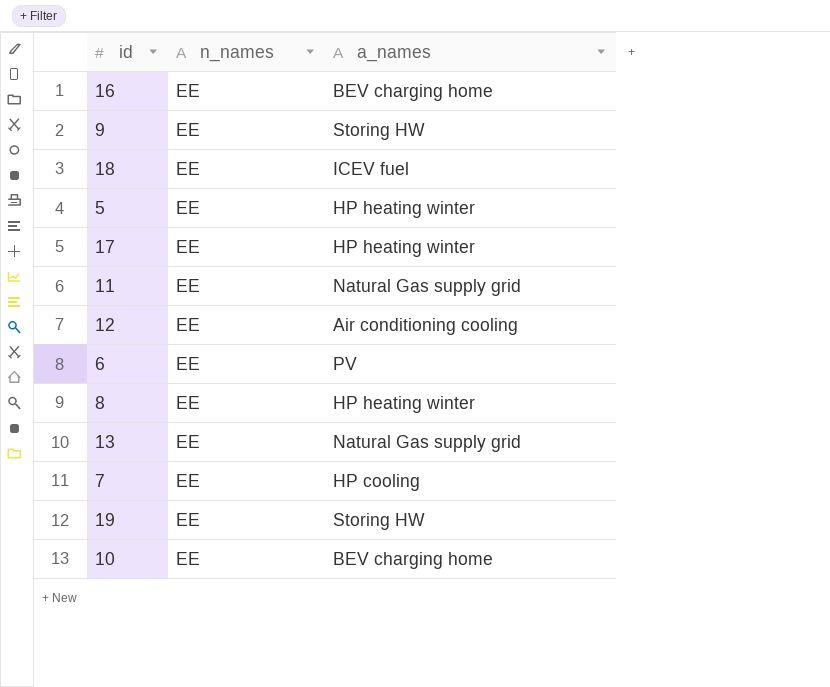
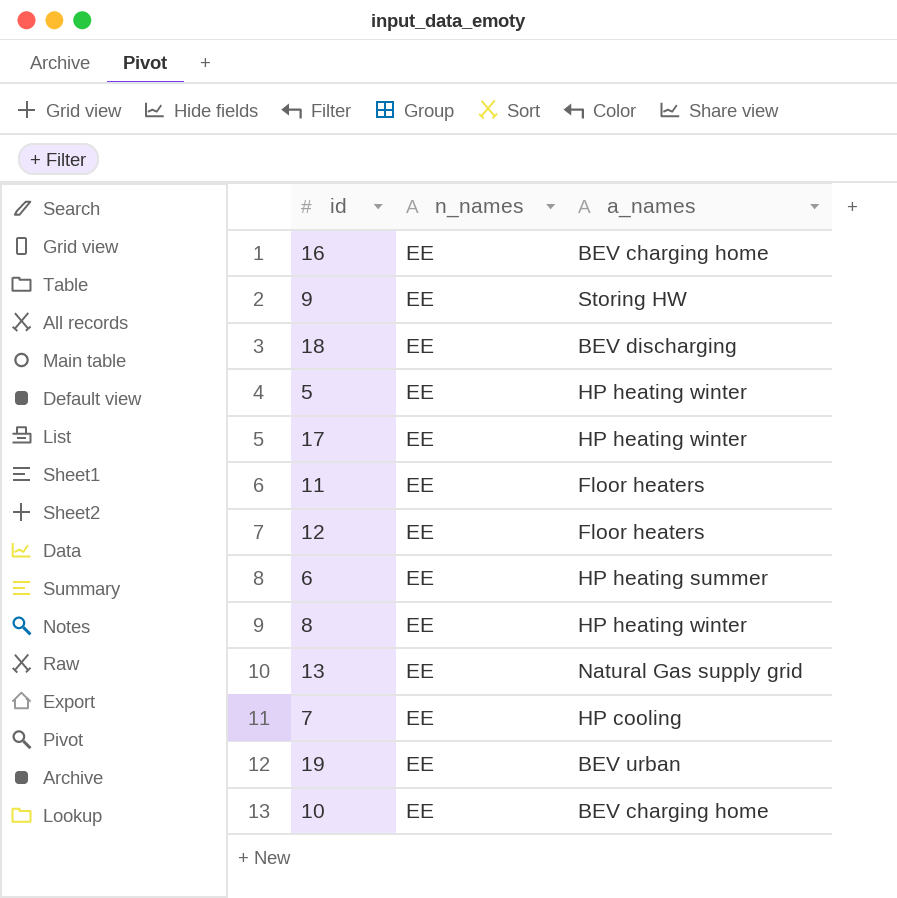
18 | a_names: ICEV fuel -> BEV discharging
11 | a_names: Natural Gas supply grid -> Floor heaters
12 | a_names: Air conditioning cooling -> Floor heaters
6 | a_names: PV -> HP heating summer
19 | a_names: Storing HW -> BEV urban

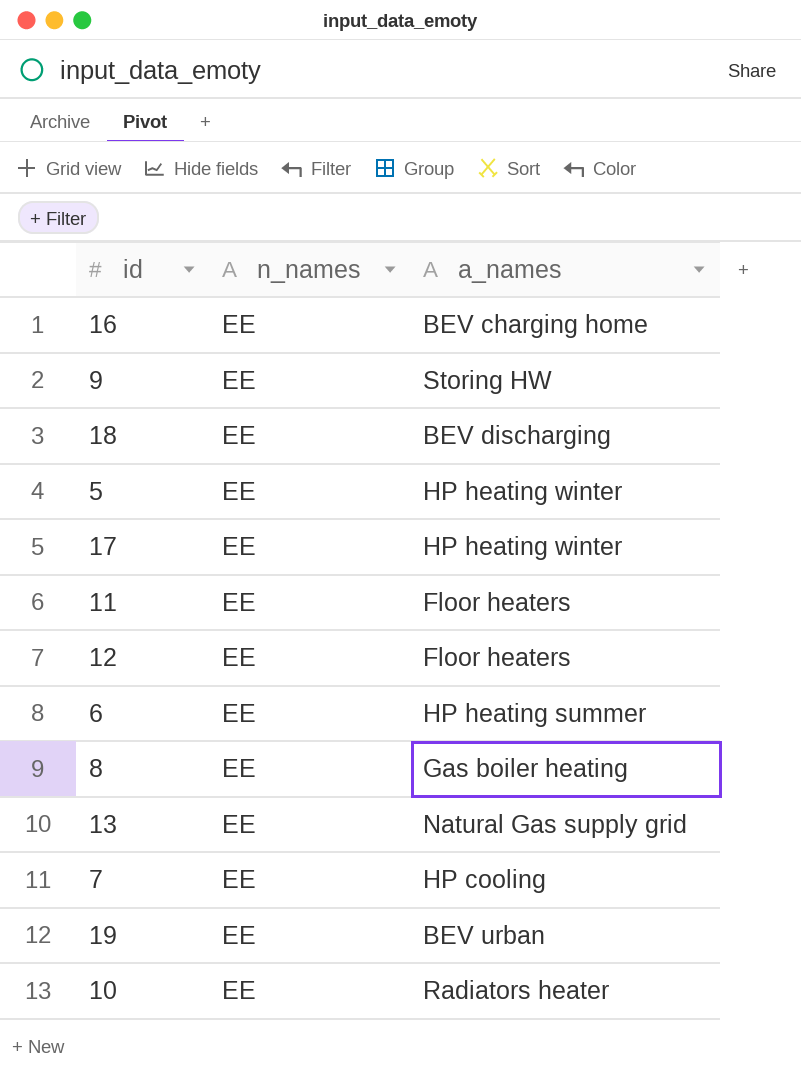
8 | a_names: HP heating winter -> Gas boiler heating
10 | a_names: BEV charging home -> Radiators heater

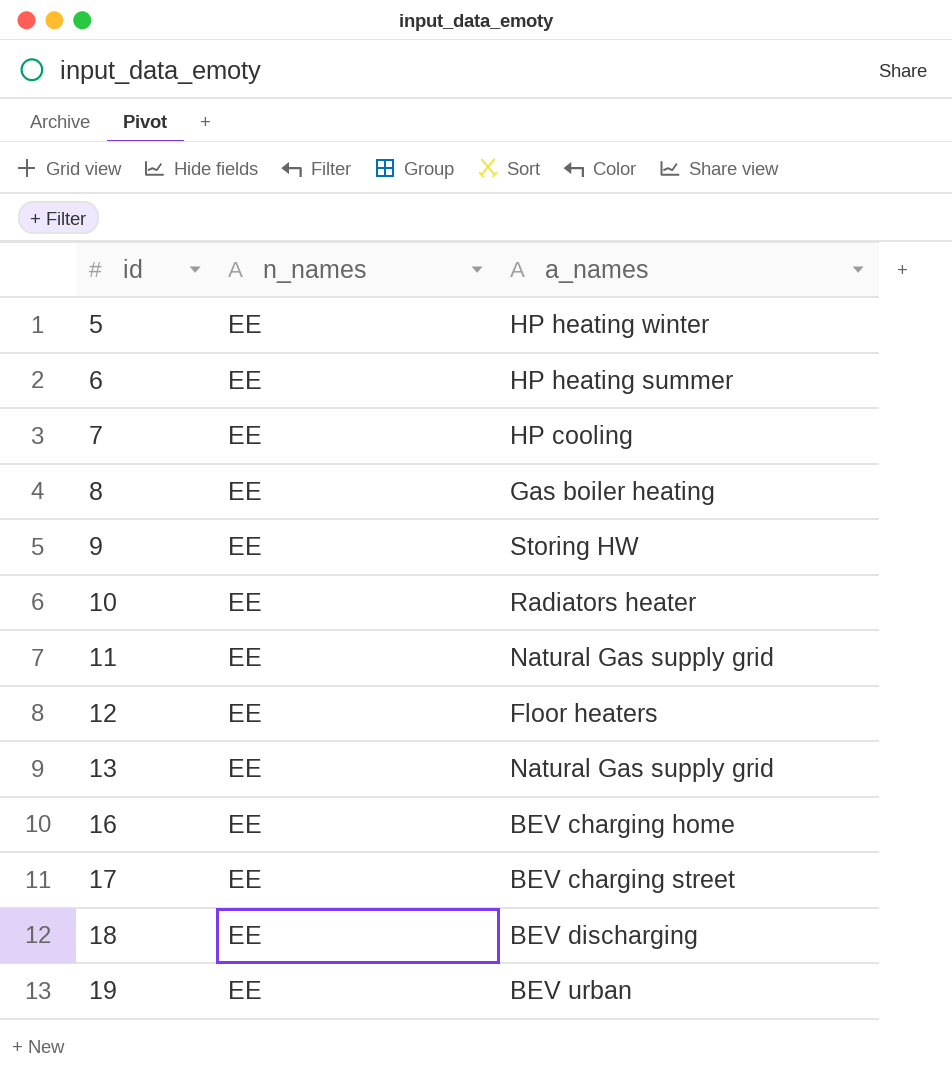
row order: none -> id ascending
11 | a_names: Floor heaters -> Natural Gas supply grid
17 | a_names: HP heating winter -> BEV charging street

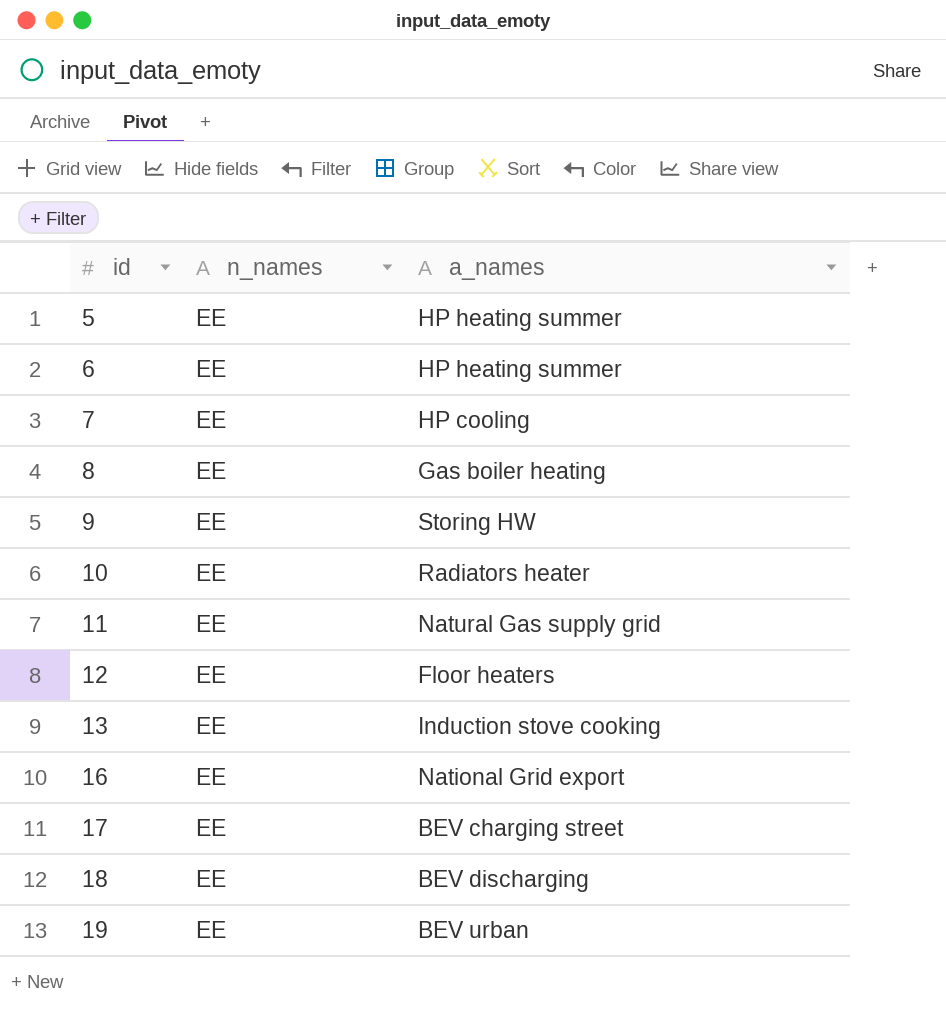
5 | a_names: HP heating winter -> HP heating summer
13 | a_names: Natural Gas supply grid -> Induction stove cooking
16 | a_names: BEV charging home -> National Grid export

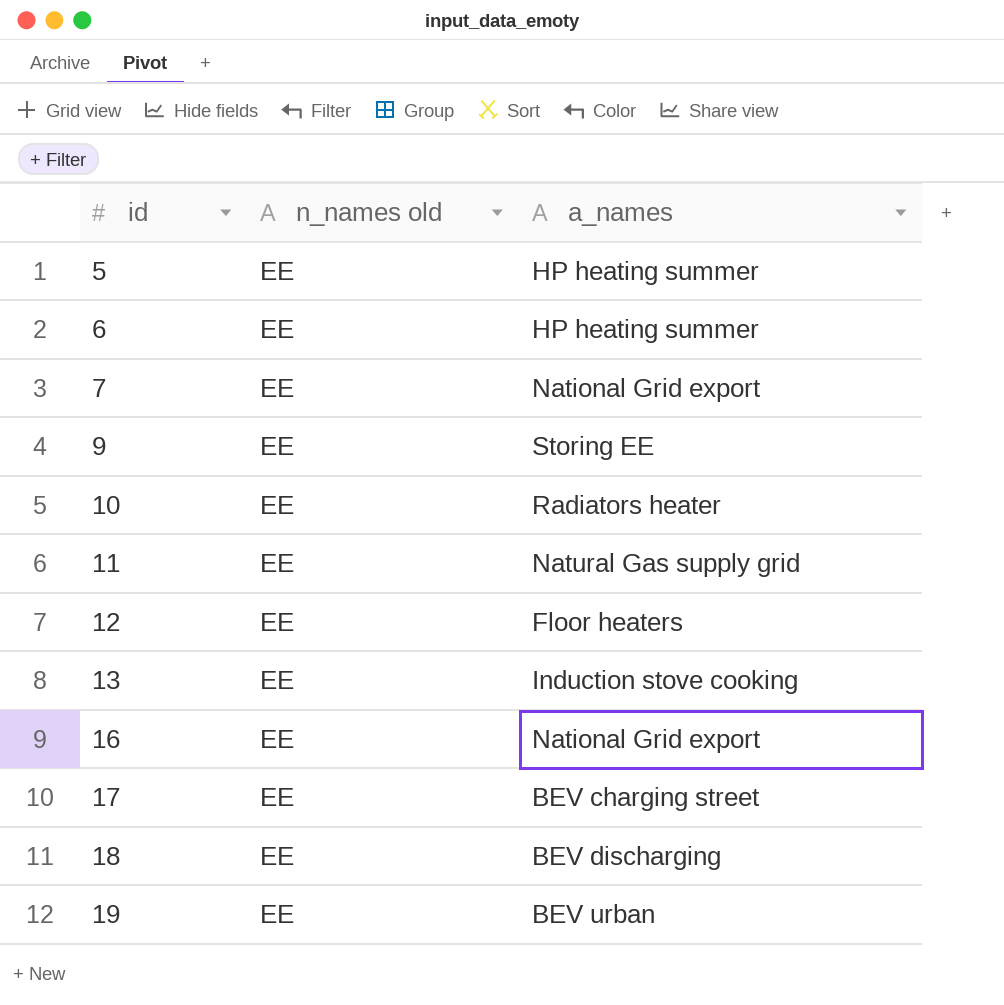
column name: n_names -> n_names old
row 8: EE | Gas boiler heating -> none
7 | a_names: HP cooling -> National Grid export
9 | a_names: Storing HW -> Storing EE

